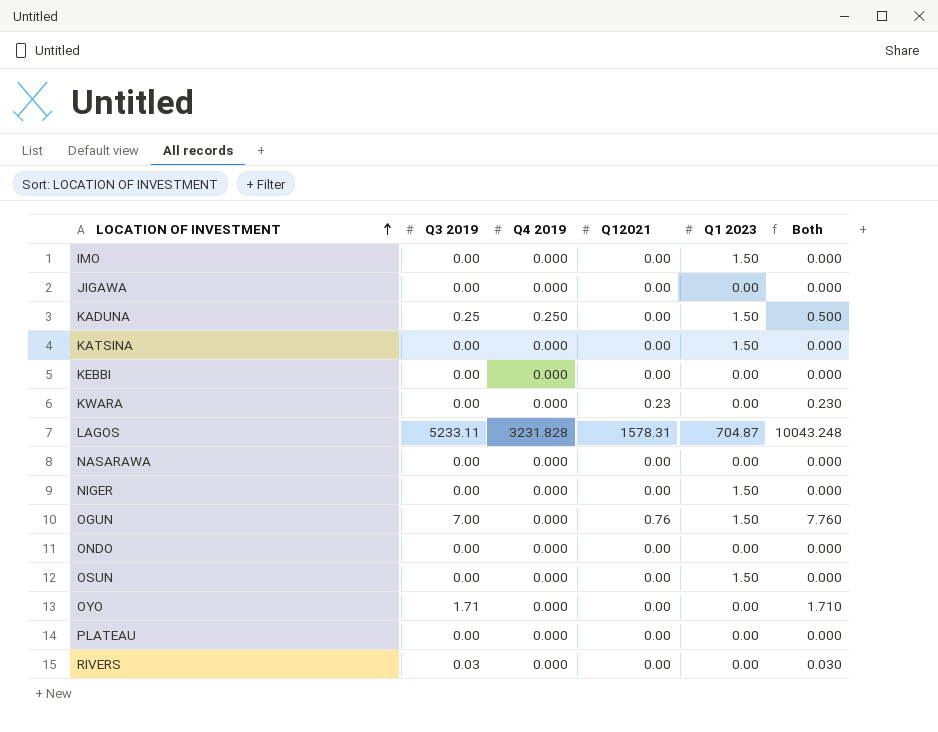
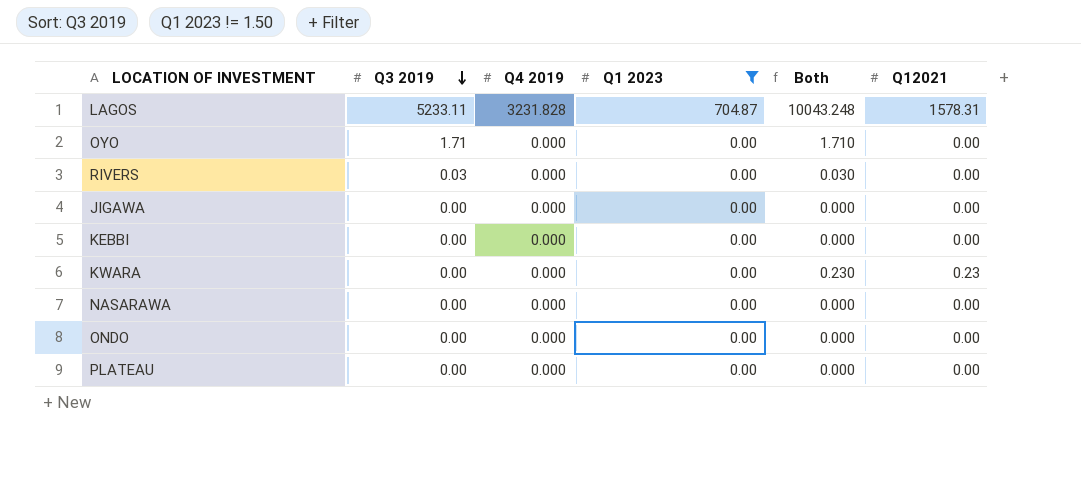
filter: none -> Q1 2023 != 1.50
row order: LOCATION OF INVESTMENT ascending -> Q3 2019 descending
column Q12021 | position: 4 -> 6

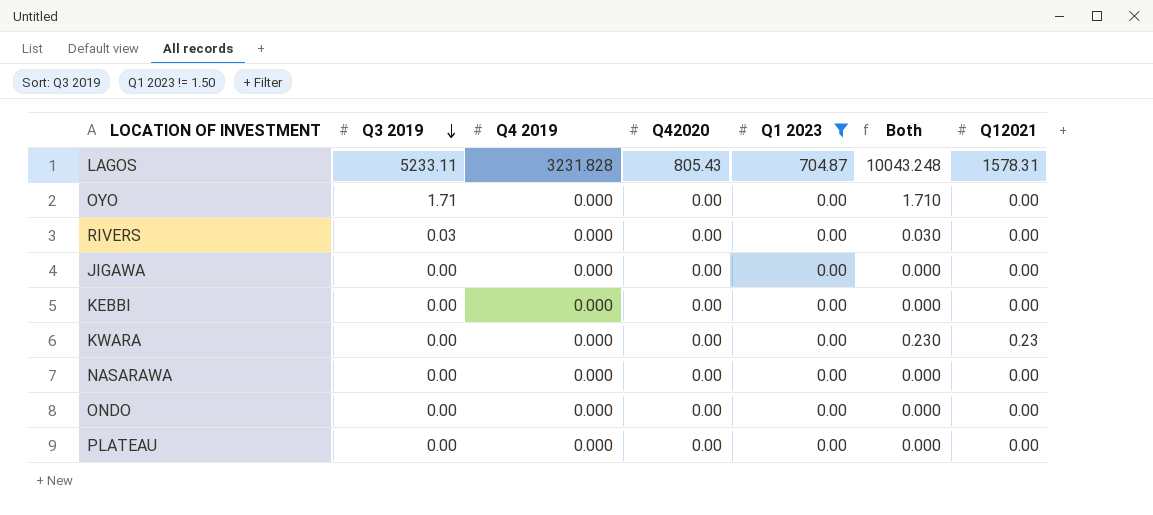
column Q42020 | position: none -> 4

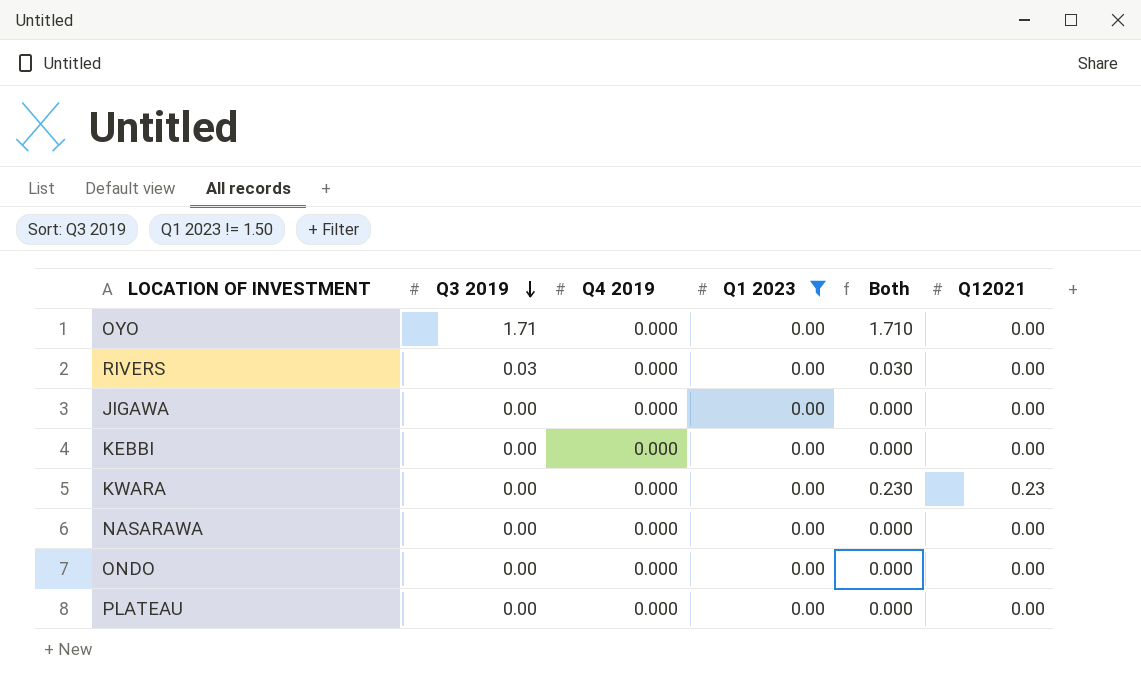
column Q42020 | position: 4 -> none
row LAGOS: 5233.11 | 3231.828 | 805.43 | 704.87 | 10043.248 | 1578.31 -> none

